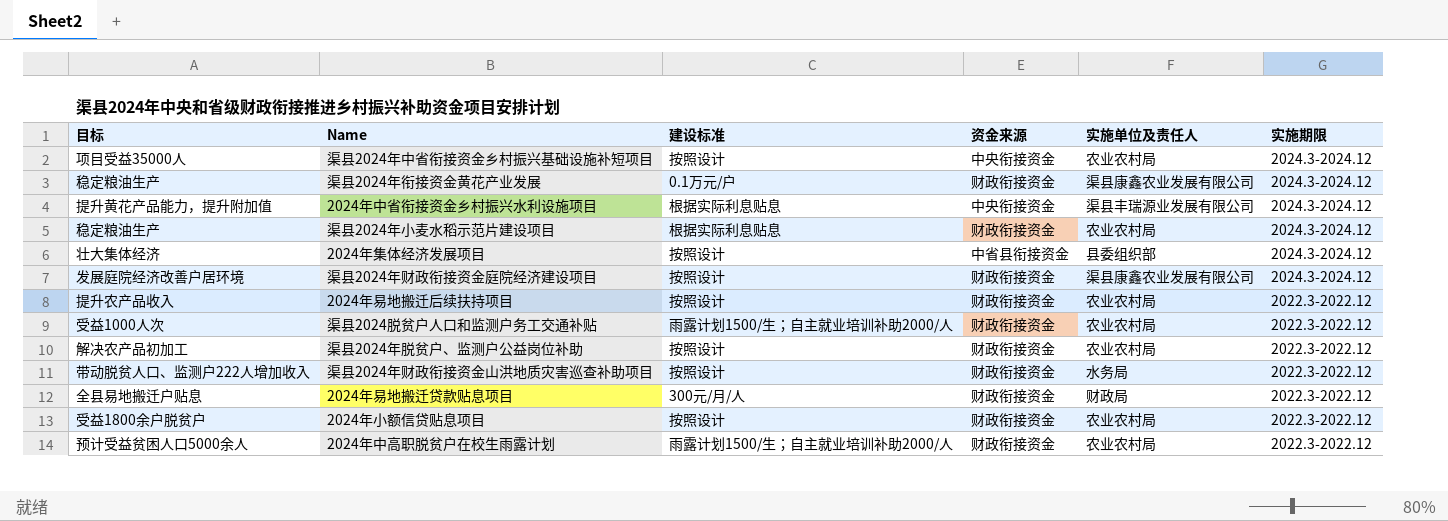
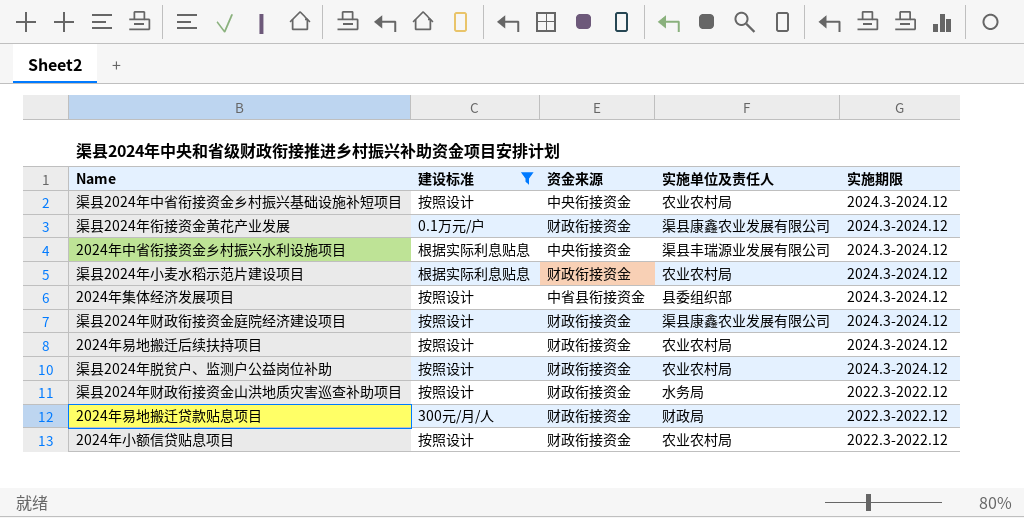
filter: none -> 建设标准 != 雨露计划1500/生；自主就业培训补助2000/人
column 目标 | position: 1 -> none
2024年易地搬迁后续扶持项目 | 实施期限: 2022.3-2022.12 -> 2024.3-2024.12
渠县2024年脱贫户、监测户公益岗位补助 | 实施期限: 2022.3-2022.12 -> 2024.3-2024.12

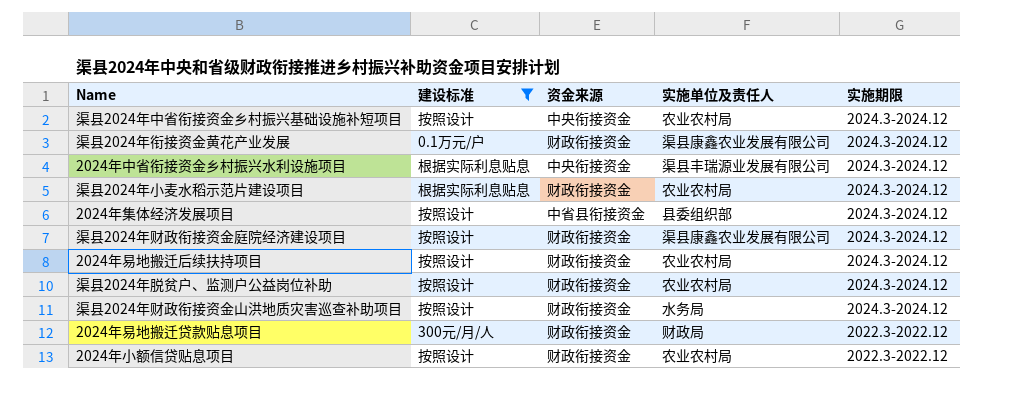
渠县2024年财政衔接资金山洪地质灾害巡查补助项目 | 实施期限: 2022.3-2022.12 -> 2024.3-2024.12

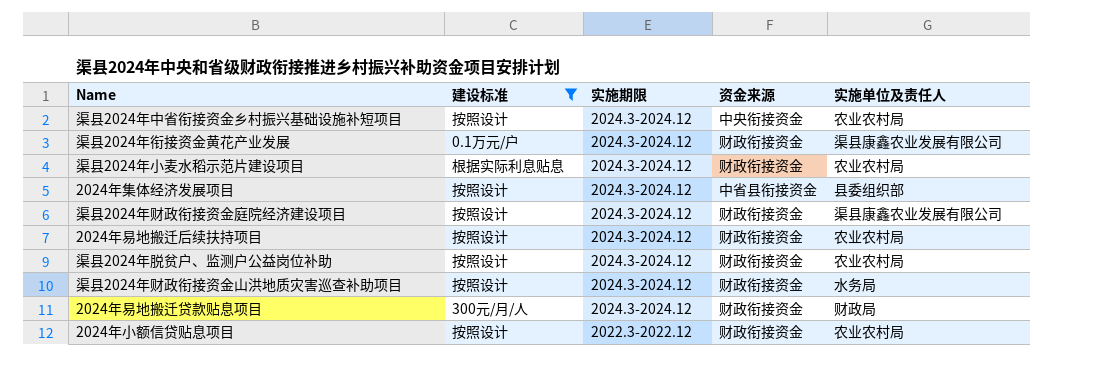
column 实施期限 | position: 5 -> 3
row 2024年中省衔接资金乡村振兴水利设施项目: 根据实际利息贴息 | 中央衔接资金 | 渠县丰瑞源业发展有限公司 | 2024.3-2024.12 -> none
2024年易地搬迁贷款贴息项目 | 实施期限: 2022.3-2022.12 -> 2024.3-2024.12

